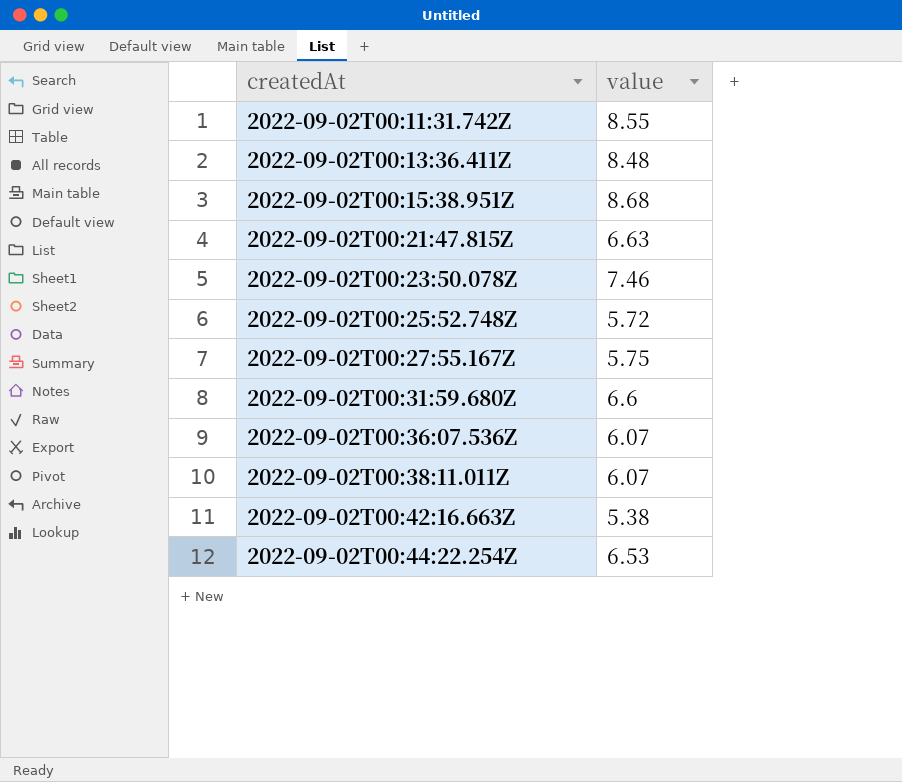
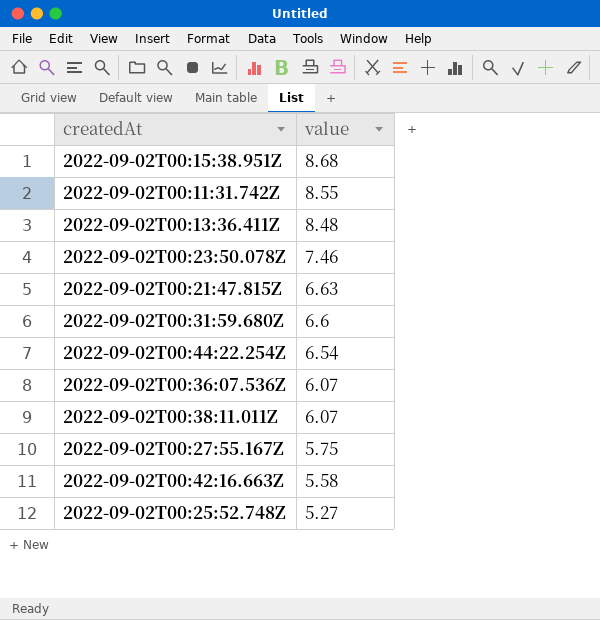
row order: createdAt ascending -> value descending
2022-09-02T00:44:22.254Z | value: 6.53 -> 6.54
2022-09-02T00:42:16.663Z | value: 5.38 -> 5.58
2022-09-02T00:25:52.748Z | value: 5.72 -> 5.27

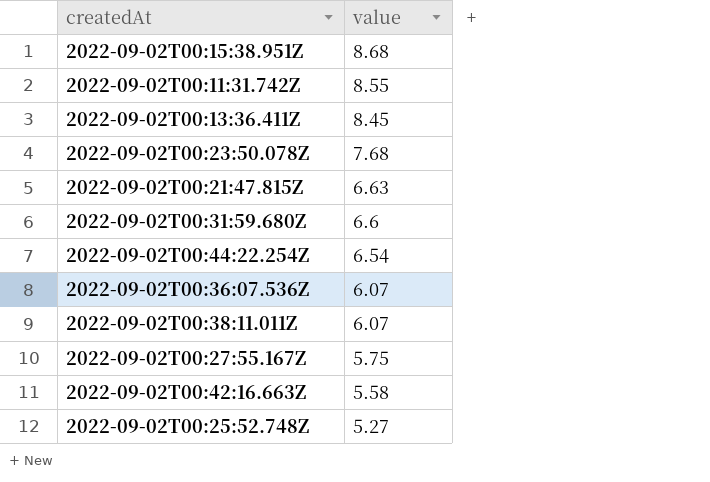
2022-09-02T00:13:36.411Z | value: 8.48 -> 8.45
2022-09-02T00:23:50.078Z | value: 7.46 -> 7.68

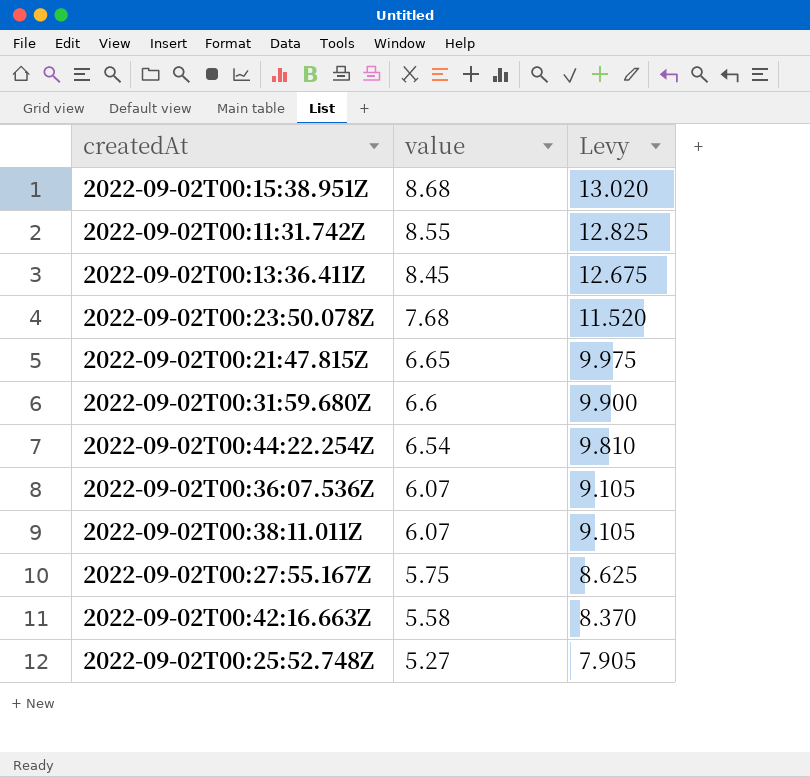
column Levy | formula: none -> [value] * 1.5
2022-09-02T00:21:47.815Z | value: 6.63 -> 6.65

